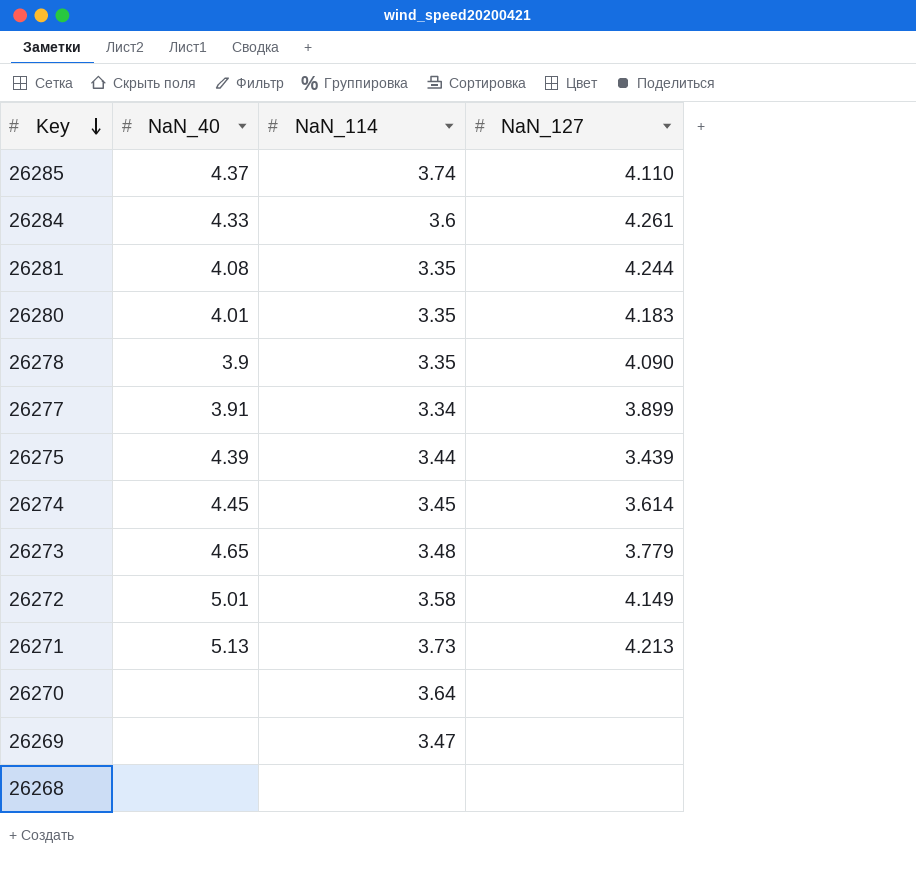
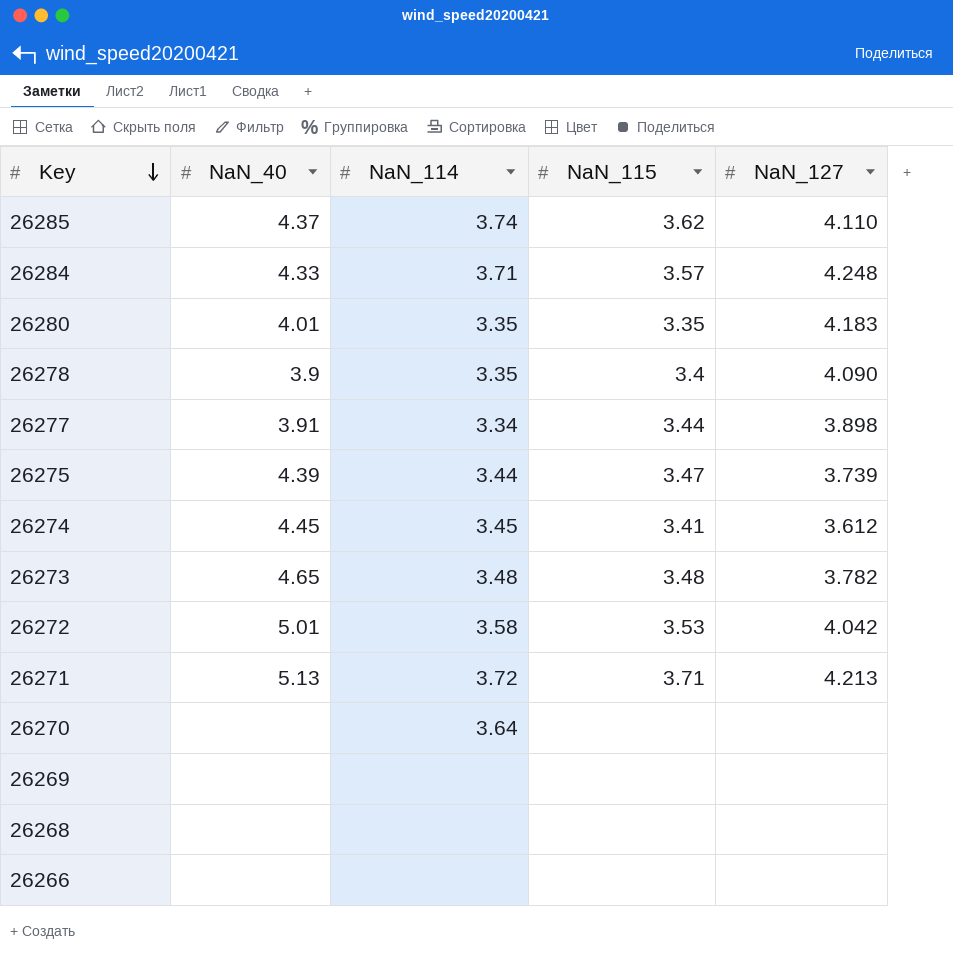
column NaN_115 | position: none -> 4
row 26281: 4.08 | 3.35 | 4.244 -> none
26284 | NaN_114: 3.6 -> 3.71
26284 | NaN_127: 4.261 -> 4.248
26277 | NaN_127: 3.899 -> 3.898
26275 | NaN_127: 3.439 -> 3.739
26274 | NaN_127: 3.614 -> 3.612
26273 | NaN_127: 3.779 -> 3.782
26272 | NaN_127: 4.149 -> 4.042
26271 | NaN_114: 3.73 -> 3.72
26269 | NaN_114: 3.47 -> none
row 26266: none -> none | none | none | none

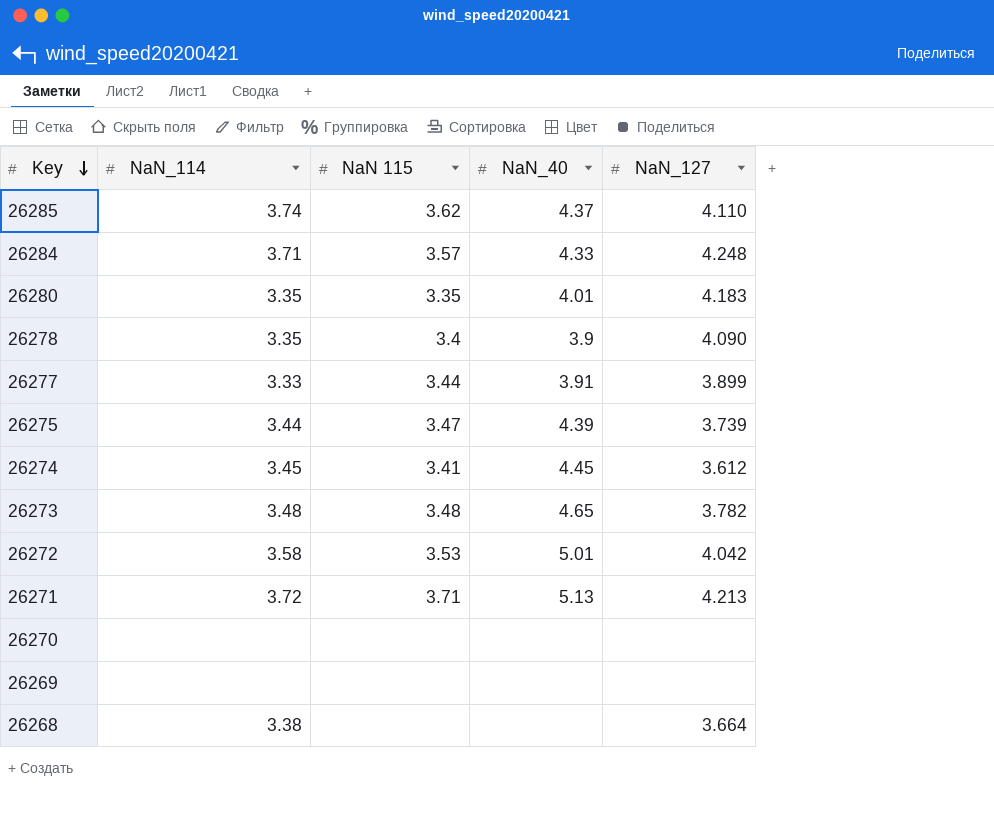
column name: NaN_115 -> NaN 115
column NaN_40 | position: 2 -> 4
row 26266: none | none | none | none -> none
26277 | NaN_114: 3.34 -> 3.33
26277 | NaN_127: 3.898 -> 3.899
26270 | NaN_114: 3.64 -> none
26268 | NaN_114: none -> 3.38
26268 | NaN_127: none -> 3.664

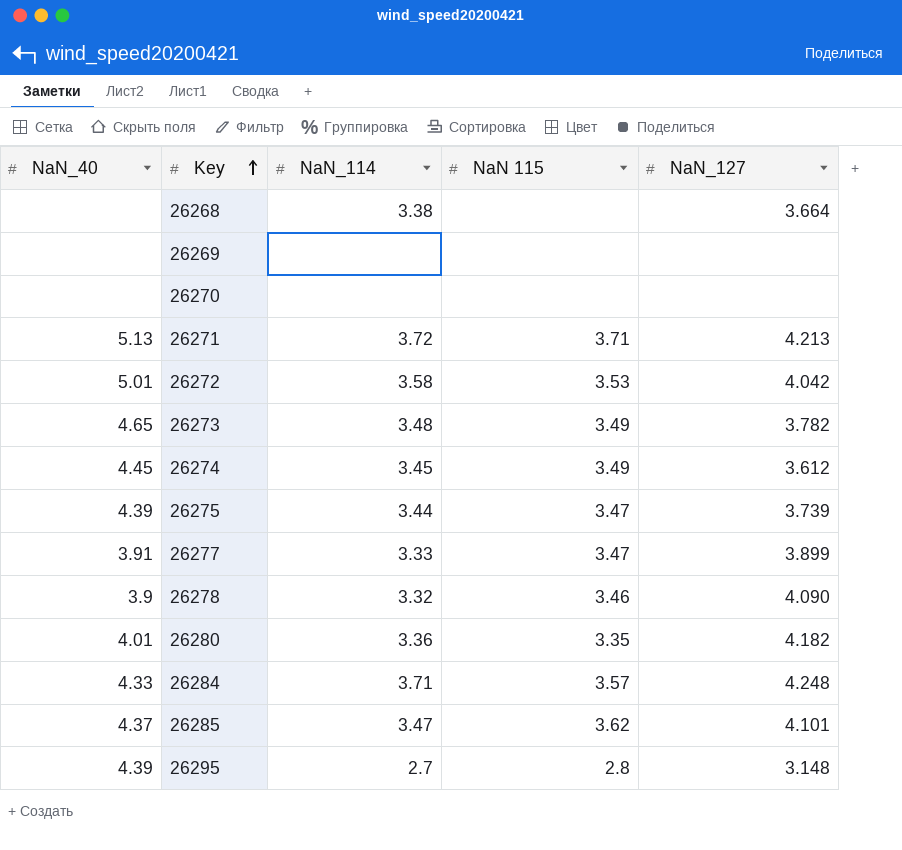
row order: Key descending -> Key ascending
column NaN_40 | position: 4 -> 1
26273 | NaN 115: 3.48 -> 3.49
26274 | NaN 115: 3.41 -> 3.49
26277 | NaN 115: 3.44 -> 3.47
26278 | NaN_114: 3.35 -> 3.32
26278 | NaN 115: 3.4 -> 3.46
26280 | NaN_114: 3.35 -> 3.36
26280 | NaN_127: 4.183 -> 4.182
26285 | NaN_114: 3.74 -> 3.47
26285 | NaN_127: 4.110 -> 4.101
row 26295: none -> 4.39 | 2.7 | 2.8 | 3.148

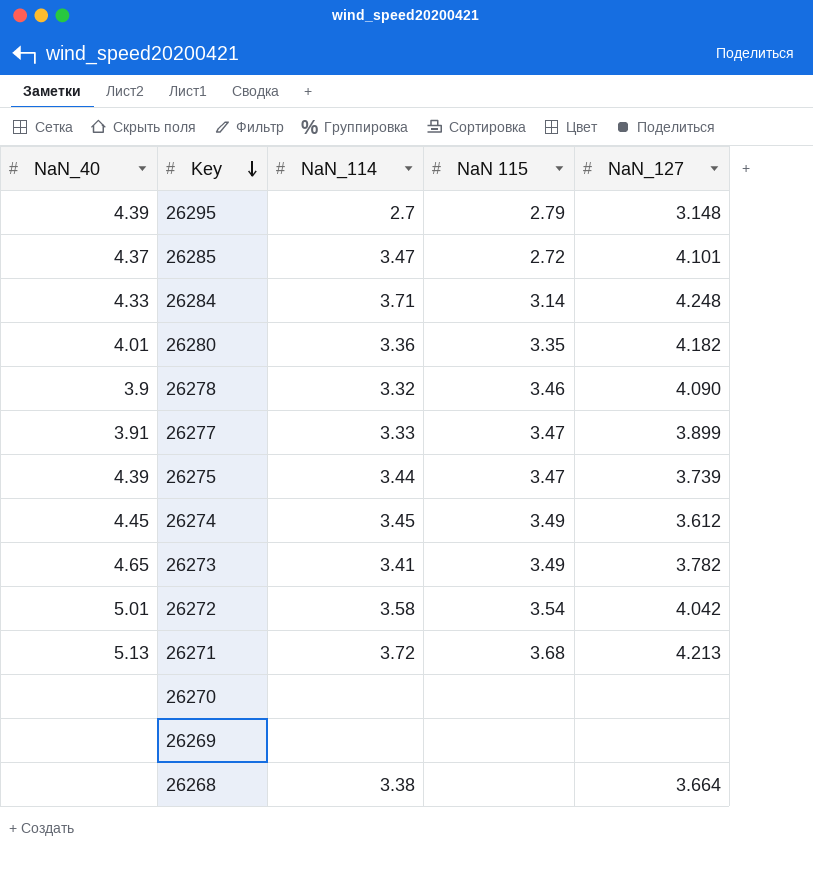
row order: Key ascending -> Key descending
26295 | NaN 115: 2.8 -> 2.79
26285 | NaN 115: 3.62 -> 2.72
26284 | NaN 115: 3.57 -> 3.14
26273 | NaN_114: 3.48 -> 3.41
26272 | NaN 115: 3.53 -> 3.54
26271 | NaN 115: 3.71 -> 3.68

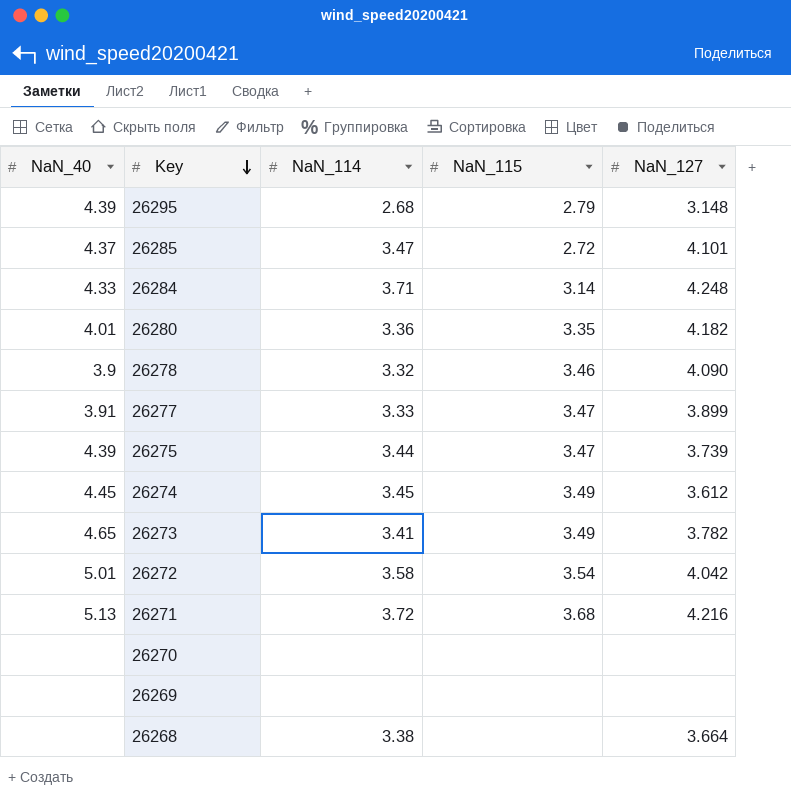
column name: NaN 115 -> NaN_115
26295 | NaN_114: 2.7 -> 2.68
26271 | NaN_127: 4.213 -> 4.216

